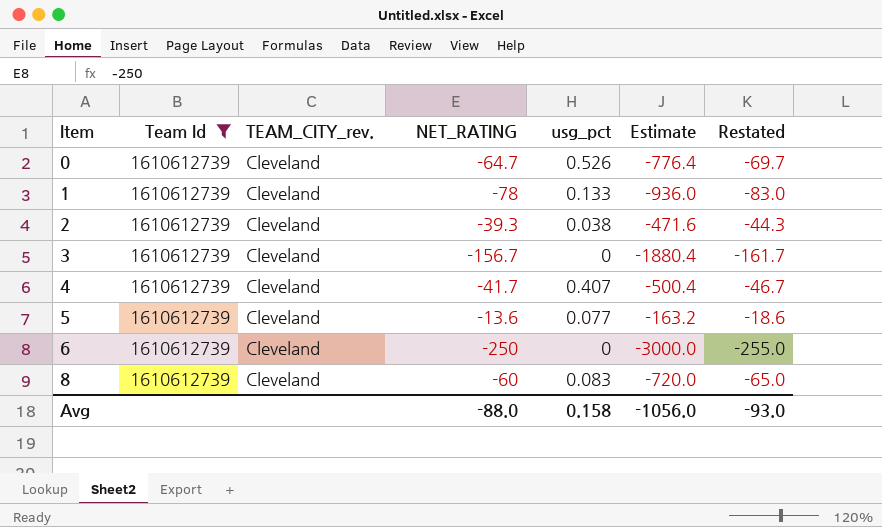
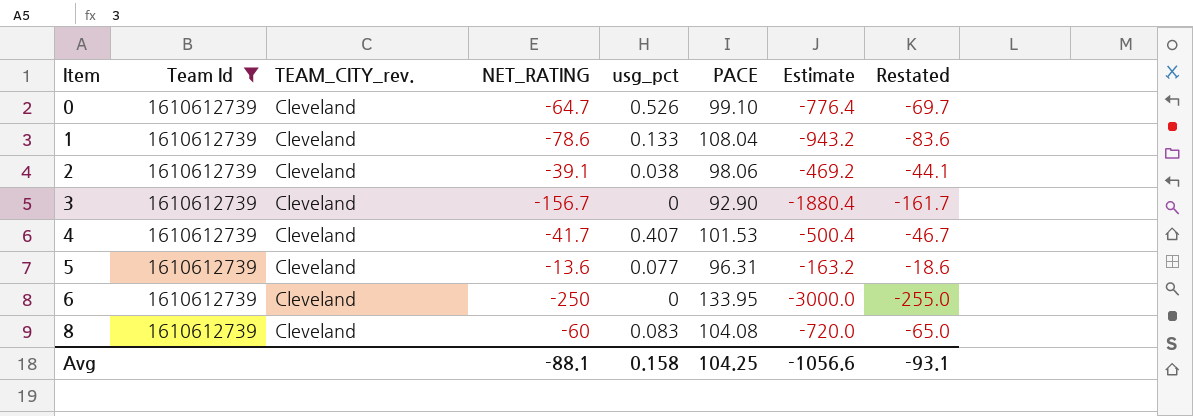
column PACE | position: none -> 6
1 | NET_RATING: -78 -> -78.6
1 | Estimate: -936.0 -> -943.2
1 | Restated: -83.0 -> -83.6
2 | NET_RATING: -39.3 -> -39.1
2 | Estimate: -471.6 -> -469.2
2 | Restated: -44.3 -> -44.1
Avg | NET_RATING: -88.0 -> -88.1
Avg | Estimate: -1056.0 -> -1056.6
Avg | Restated: -93.0 -> -93.1

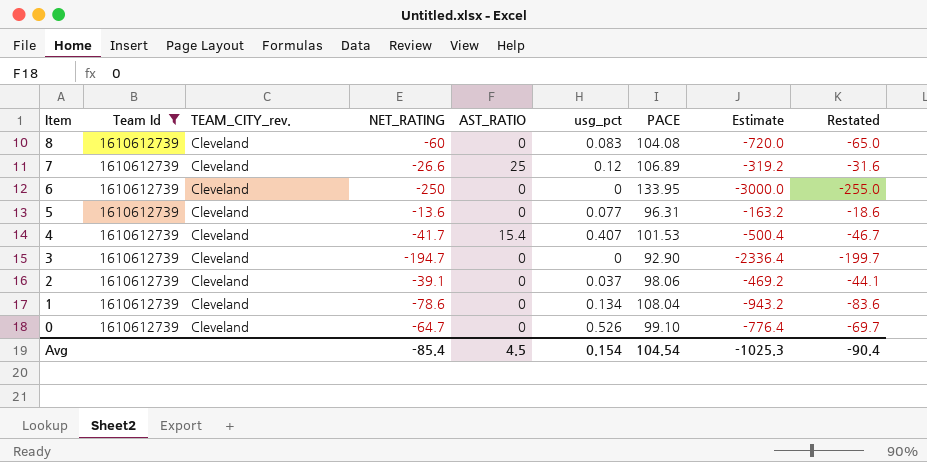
row order: Item ascending -> Item descending
column AST_RATIO | position: none -> 5
row 7: none -> 1610612739 | Cleveland | -26.6 | 25 | 0.12 | 106.89 | -319.2 | -31.6
3 | NET_RATING: -156.7 -> -194.7
3 | Estimate: -1880.4 -> -2336.4
3 | Restated: -161.7 -> -199.7
2 | usg_pct: 0.038 -> 0.037
1 | usg_pct: 0.133 -> 0.134
Avg | NET_RATING: -88.1 -> -85.4
Avg | usg_pct: 0.158 -> 0.154
Avg | PACE: 104.25 -> 104.54
Avg | Estimate: -1056.6 -> -1025.3
Avg | Restated: -93.1 -> -90.4

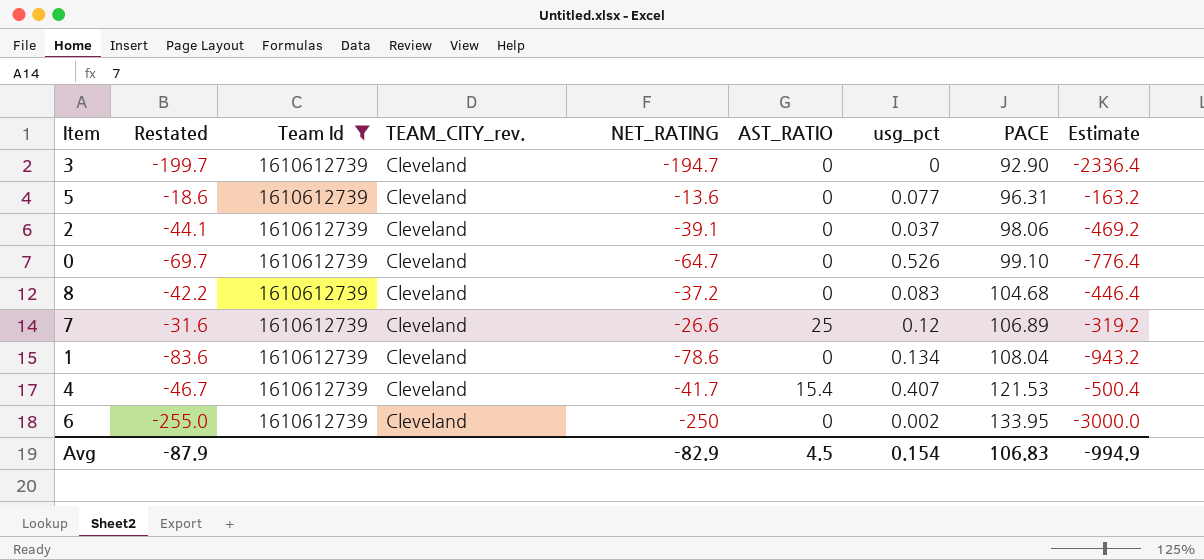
row order: Item descending -> PACE ascending
column Restated | position: 9 -> 2
8 | Restated: -65.0 -> -42.2
8 | NET_RATING: -60 -> -37.2
8 | PACE: 104.08 -> 104.68
8 | Estimate: -720.0 -> -446.4
4 | PACE: 101.53 -> 121.53
6 | usg_pct: 0 -> 0.002
Avg | Restated: -90.4 -> -87.9
Avg | NET_RATING: -85.4 -> -82.9
Avg | PACE: 104.54 -> 106.83
Avg | Estimate: -1025.3 -> -994.9

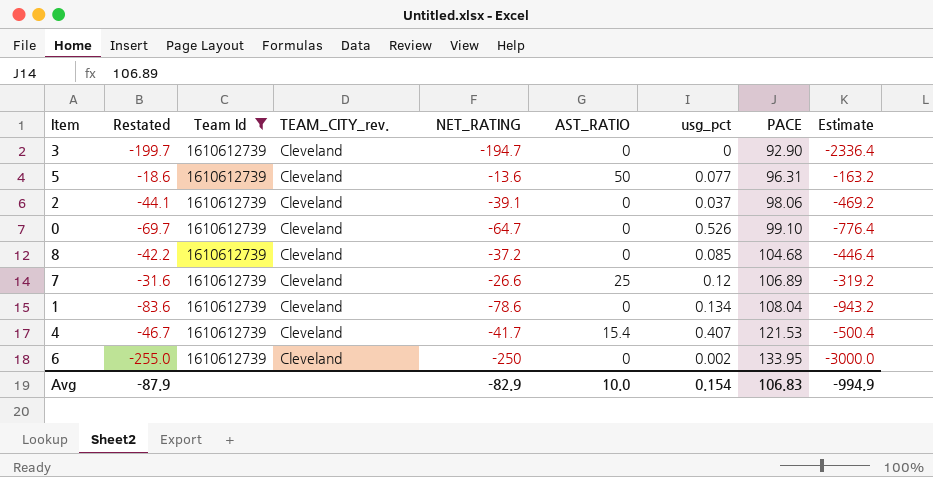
5 | AST_RATIO: 0 -> 50
8 | usg_pct: 0.083 -> 0.085
Avg | AST_RATIO: 4.5 -> 10.0

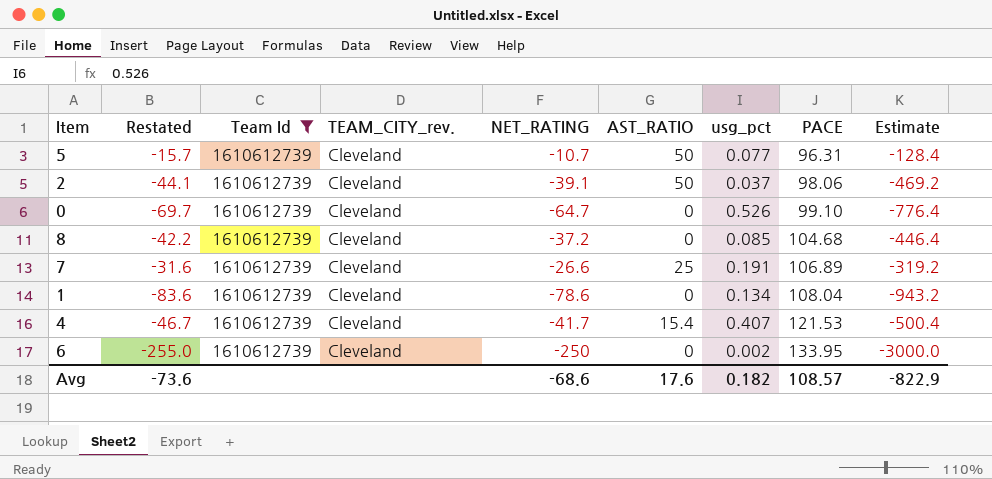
row 3: -199.7 | 1610612739 | Cleveland | -194.7 | 0 | 0 | 92.90 | -2336.4 -> none
5 | Restated: -18.6 -> -15.7
5 | NET_RATING: -13.6 -> -10.7
5 | Estimate: -163.2 -> -128.4
2 | AST_RATIO: 0 -> 50
7 | usg_pct: 0.12 -> 0.191
Avg | Restated: -87.9 -> -73.6
Avg | NET_RATING: -82.9 -> -68.6
Avg | AST_RATIO: 10.0 -> 17.6
Avg | usg_pct: 0.154 -> 0.182
Avg | PACE: 106.83 -> 108.57
Avg | Estimate: -994.9 -> -822.9

